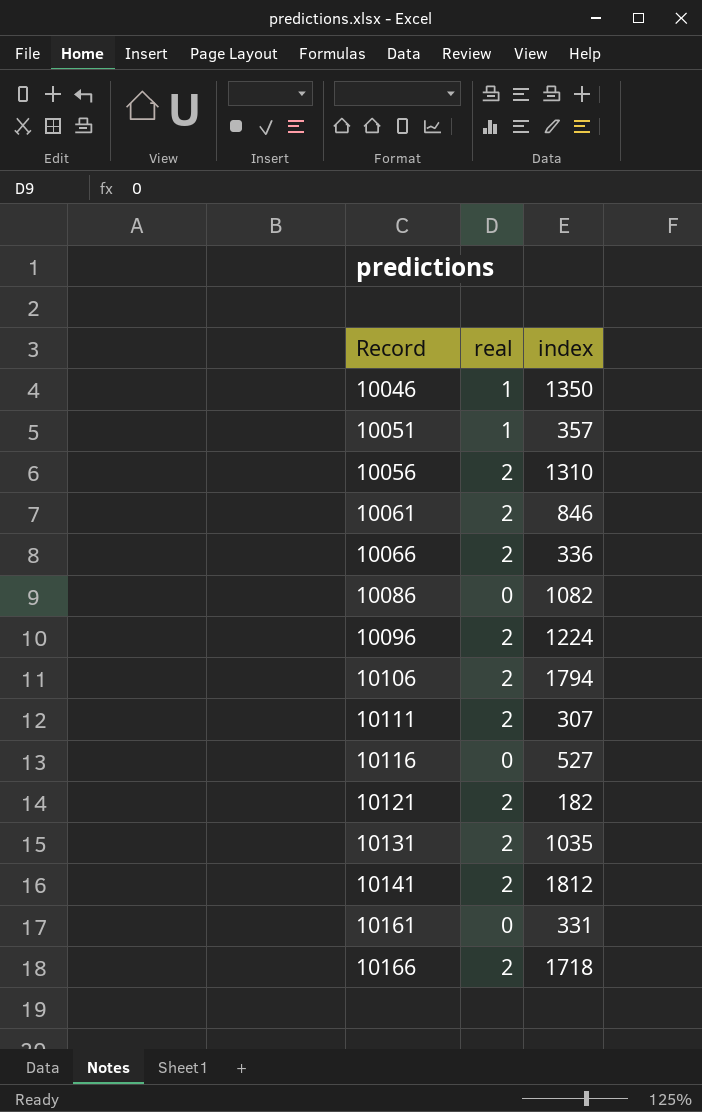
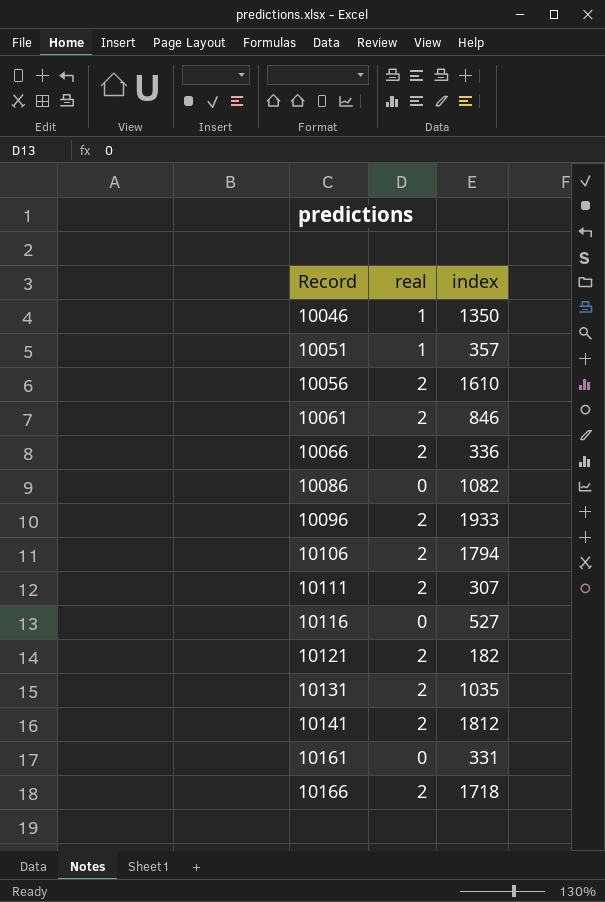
10056 | index: 1310 -> 1610
10096 | index: 1224 -> 1933

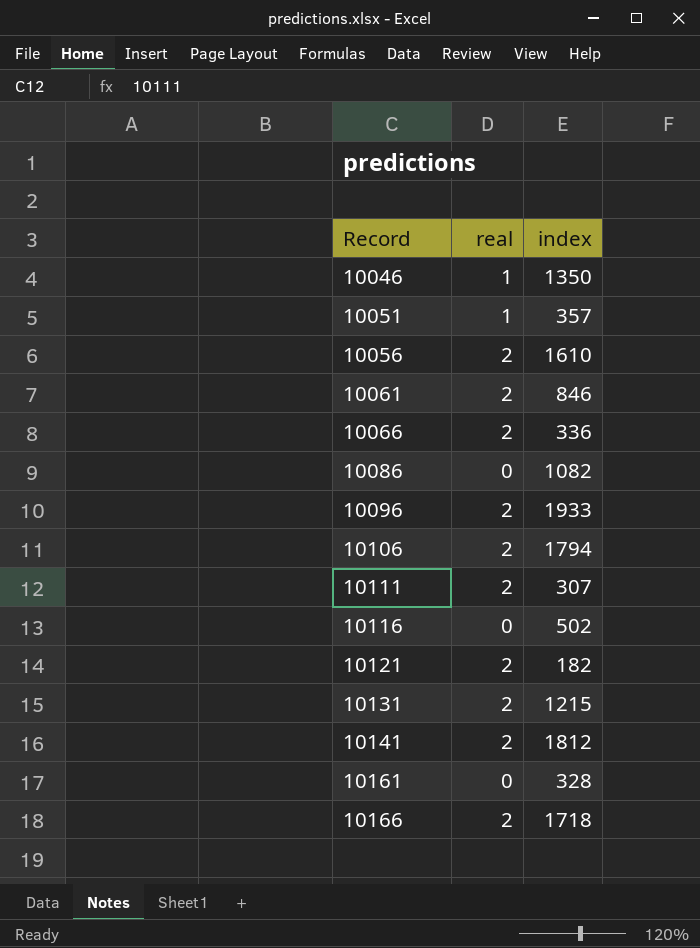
10116 | index: 527 -> 502
10131 | index: 1035 -> 1215
10161 | index: 331 -> 328

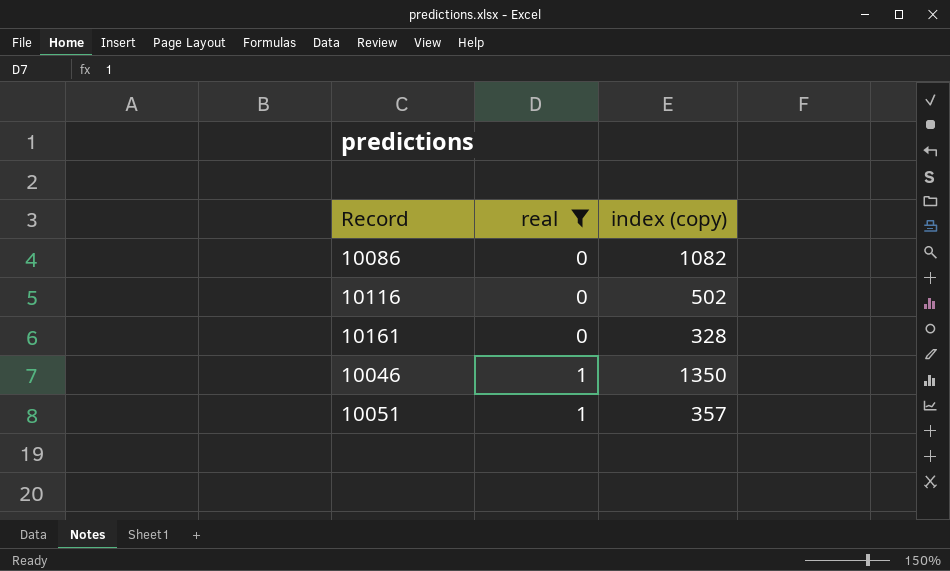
filter: none -> real != 2
row order: Record ascending -> real ascending
column name: index -> index (copy)

